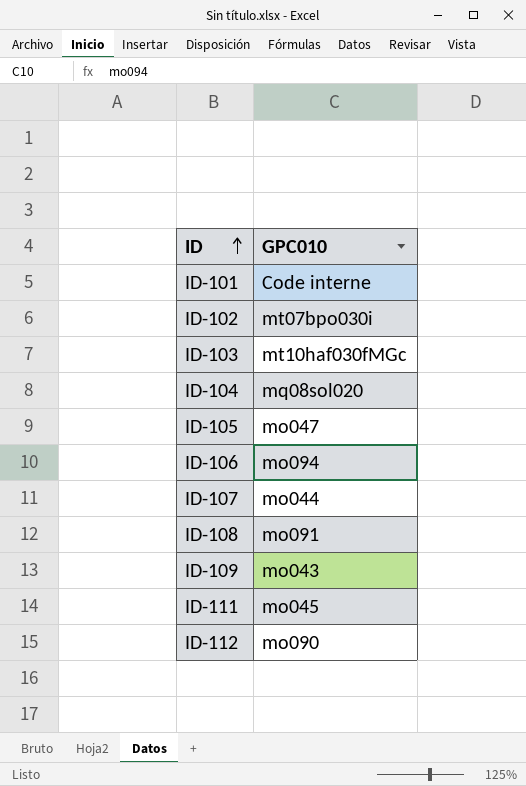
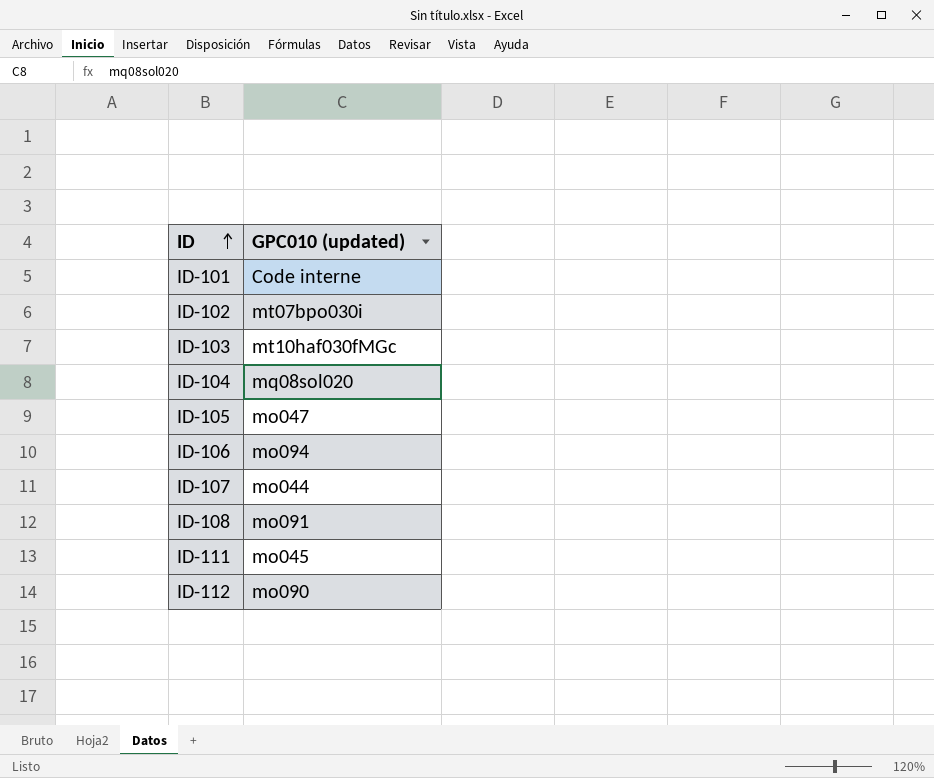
column name: GPC010 -> GPC010 (updated)
row ID-109: mo043 -> none

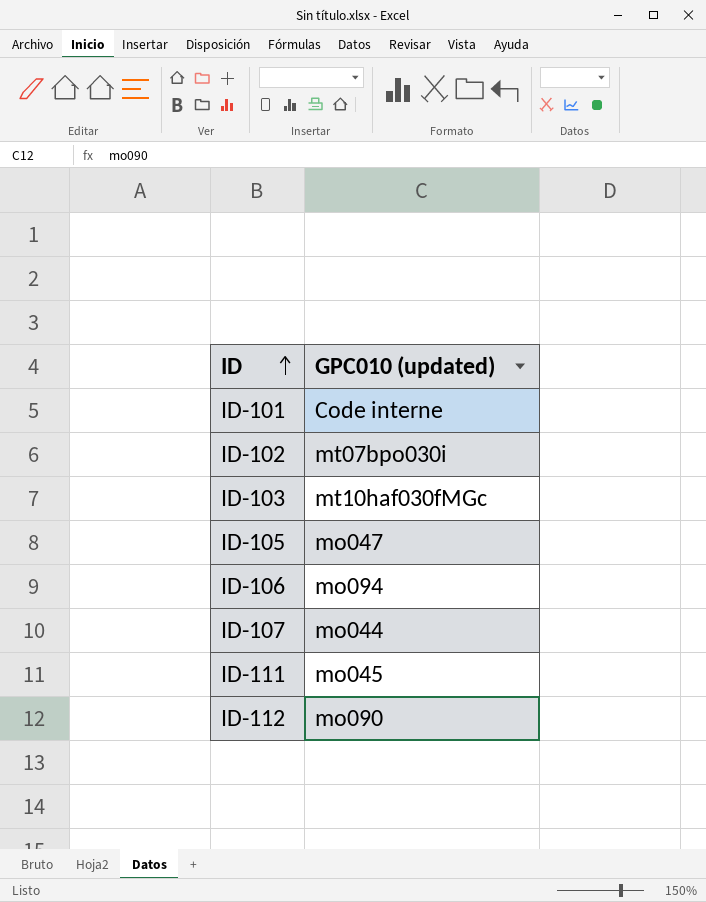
row ID-104: mq08sol020 -> none
row ID-108: mo091 -> none

